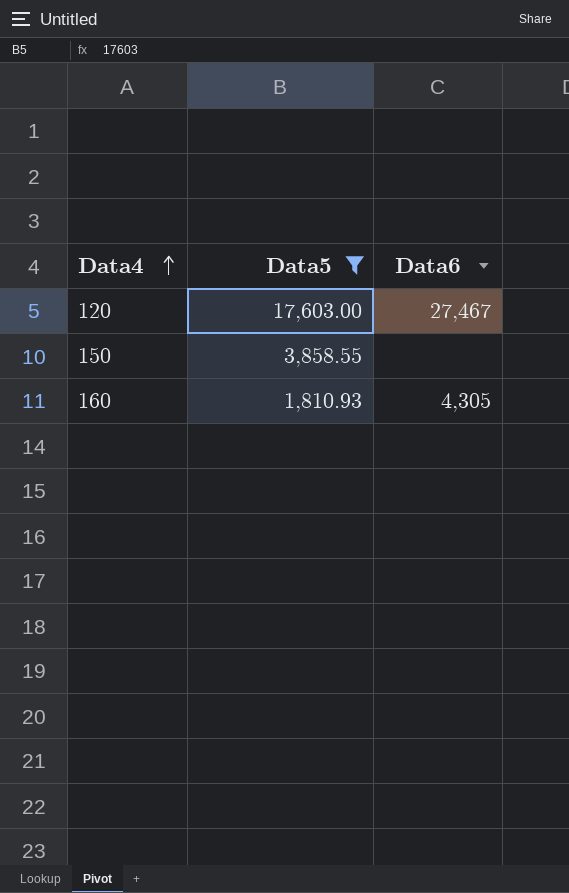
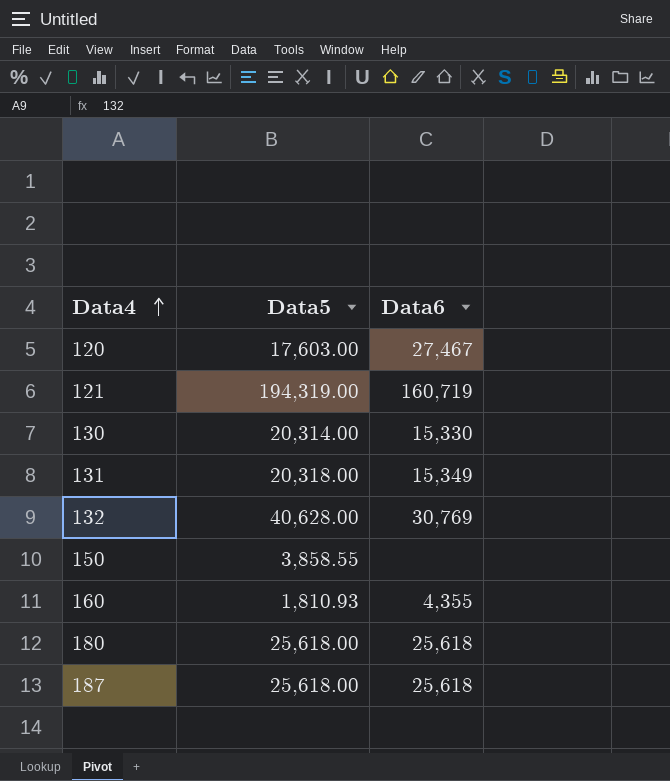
filter: Data5 <= 17,603.00 -> none
160 | Data6: 4,305 -> 4,355

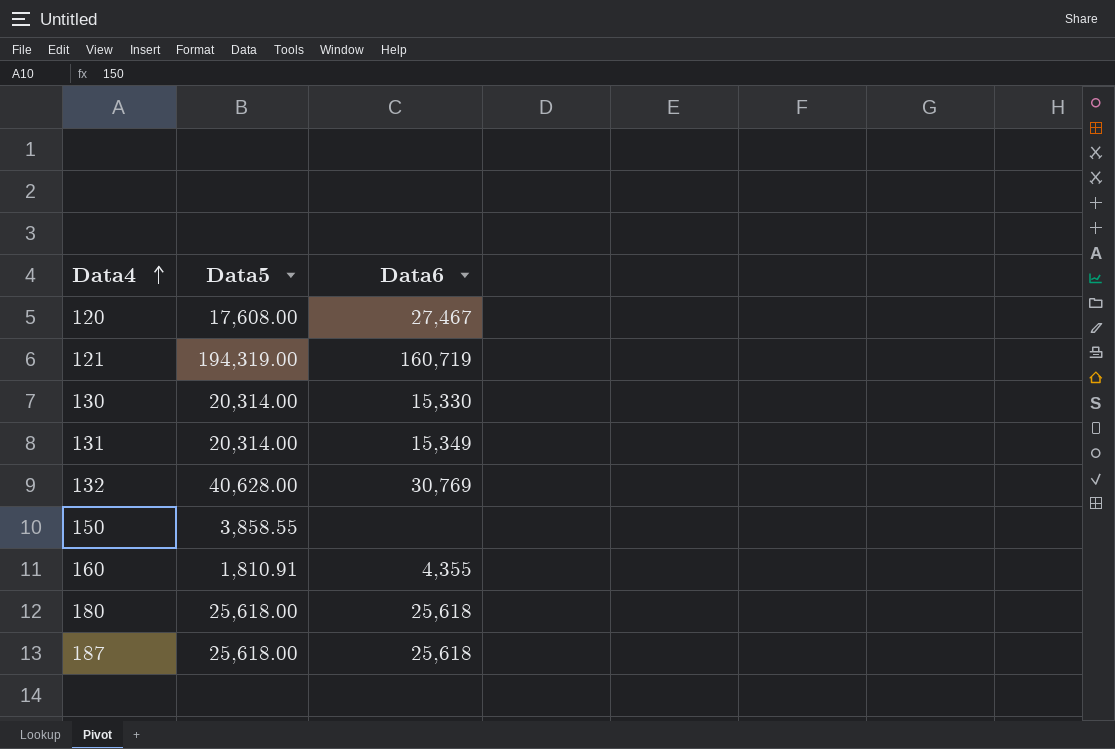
120 | Data5: 17,603.00 -> 17,608.00
131 | Data5: 20,318.00 -> 20,314.00
160 | Data5: 1,810.93 -> 1,810.91

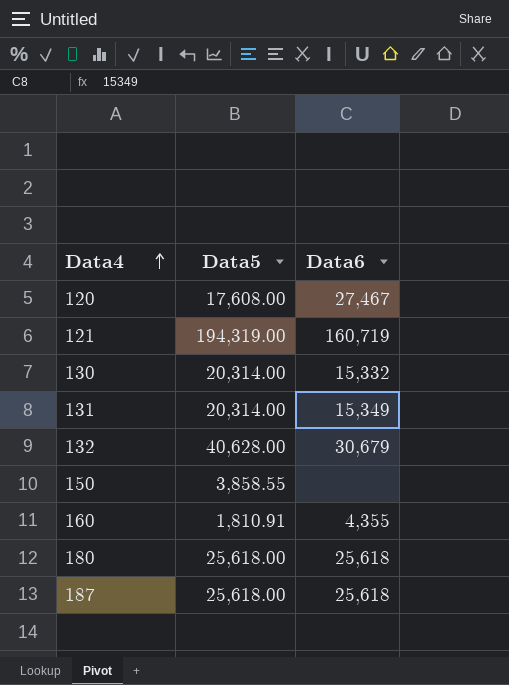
130 | Data6: 15,330 -> 15,332
132 | Data6: 30,769 -> 30,679

